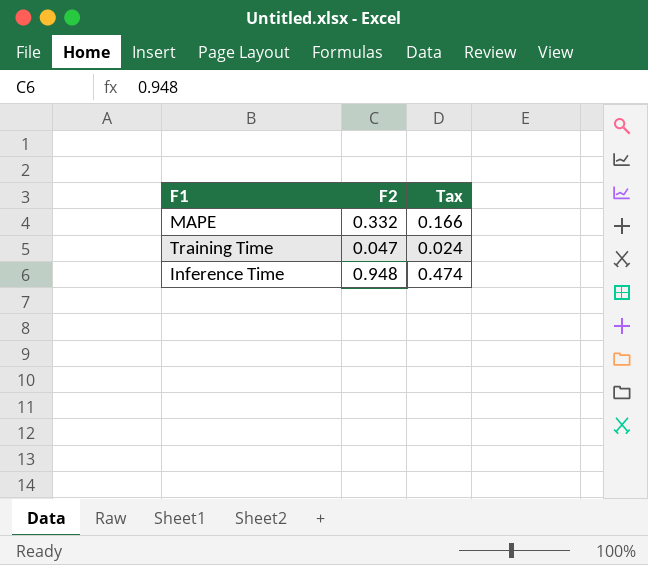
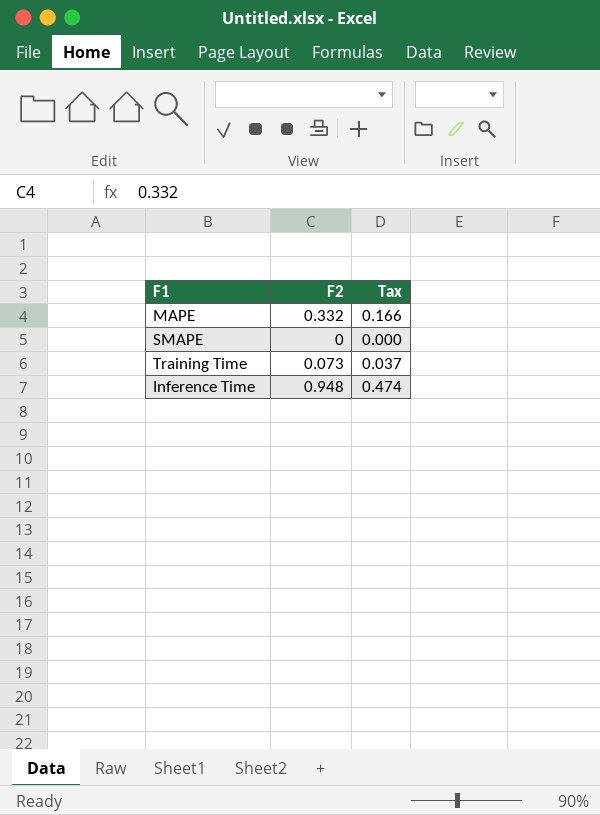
row SMAPE: none -> 0 | 0.000
Training Time | F2: 0.047 -> 0.073
Training Time | Tax: 0.024 -> 0.037

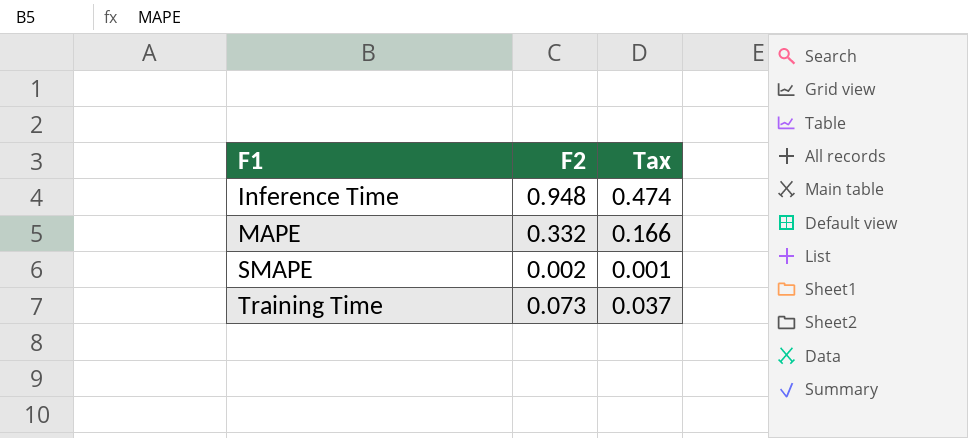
row order: none -> F1 ascending
SMAPE | F2: 0 -> 0.002
SMAPE | Tax: 0.000 -> 0.001

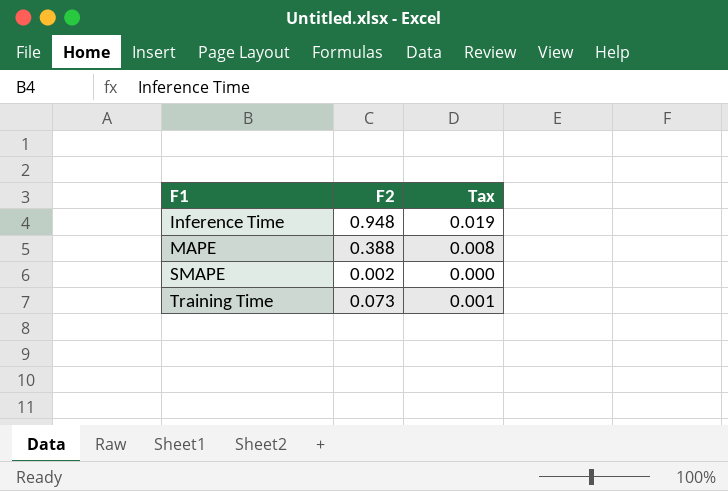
column Tax | formula: [F2] * 0.5 -> [F2] * 0.02
MAPE | F2: 0.332 -> 0.388

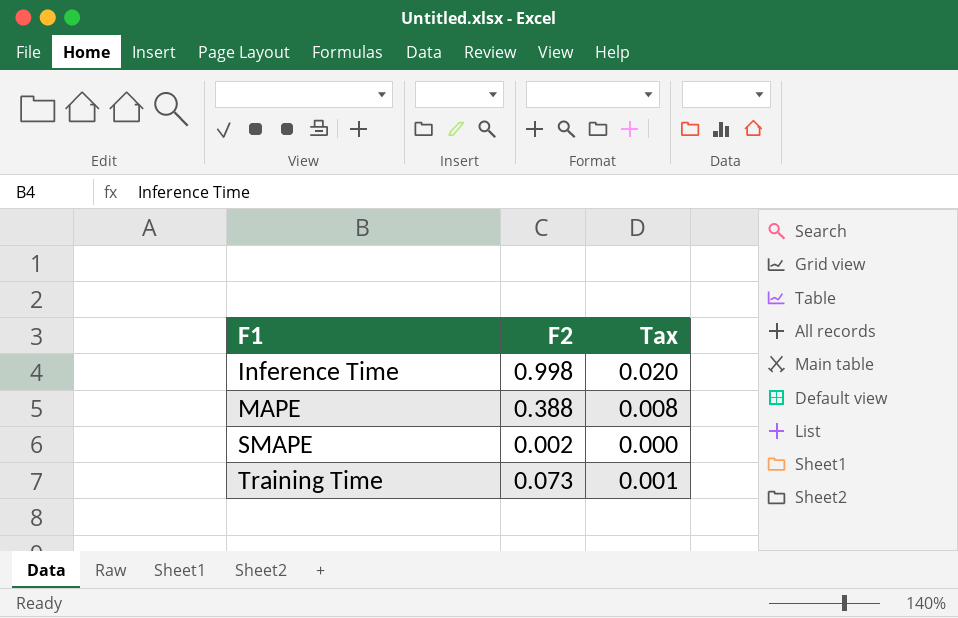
Inference Time | F2: 0.948 -> 0.998
Inference Time | Tax: 0.019 -> 0.020

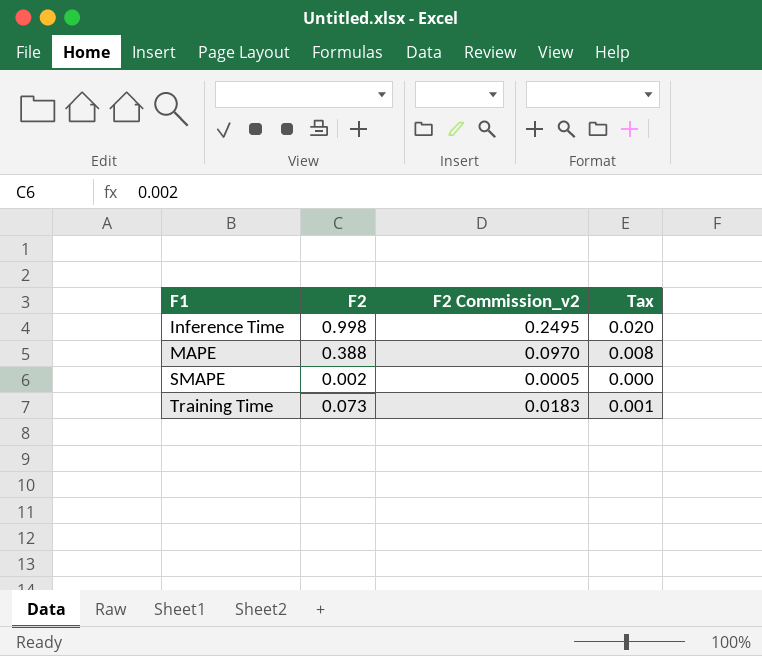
column F2 Commission_v2 | formula: none -> [F2] * 0.25

